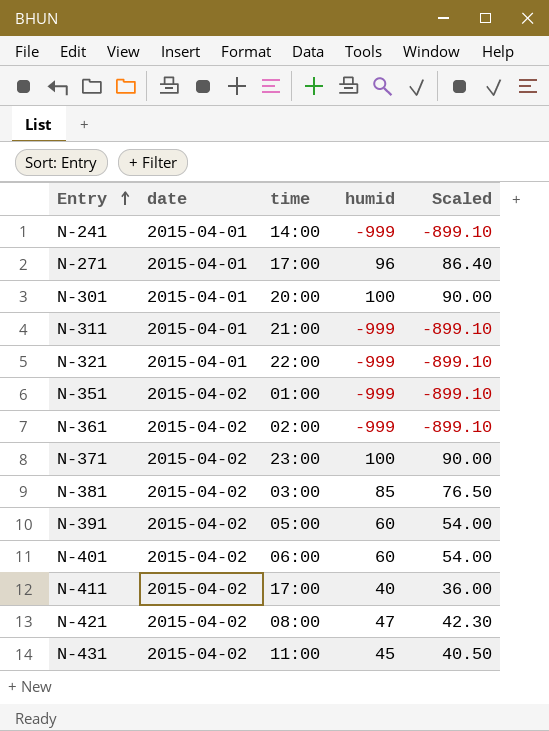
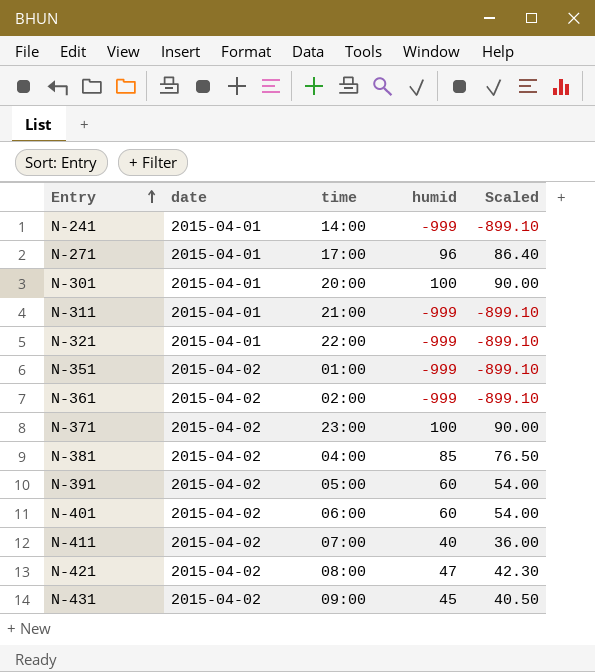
N-381 | time: 03:00 -> 04:00
N-411 | time: 17:00 -> 07:00
N-431 | time: 11:00 -> 09:00

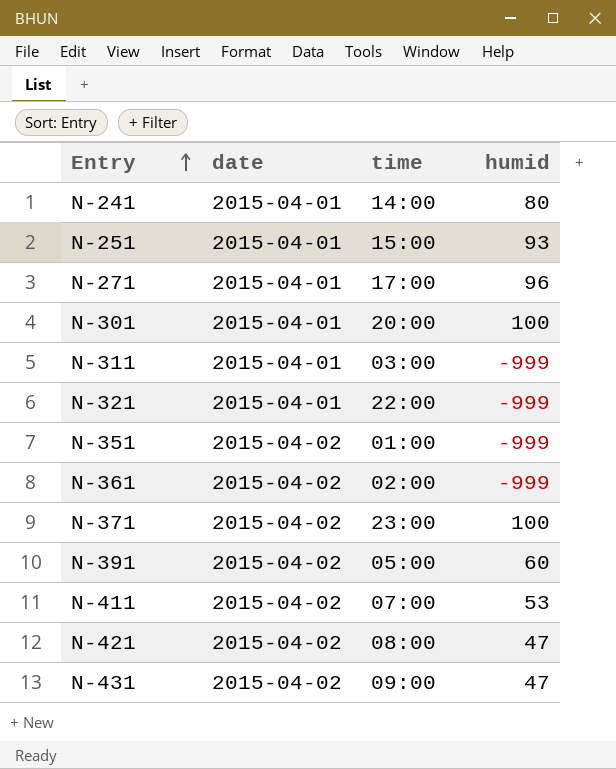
column Scaled | formula: [humid] * 0.9 -> none
row N-381: 2015-04-02 | 04:00 | 85 | 76.50 -> none
row N-401: 2015-04-02 | 06:00 | 60 | 54.00 -> none
N-241 | humid: -999 -> 80
row N-251: none -> 2015-04-01 | 15:00 | 93
N-311 | time: 21:00 -> 03:00
N-411 | humid: 40 -> 53
N-431 | humid: 45 -> 47

